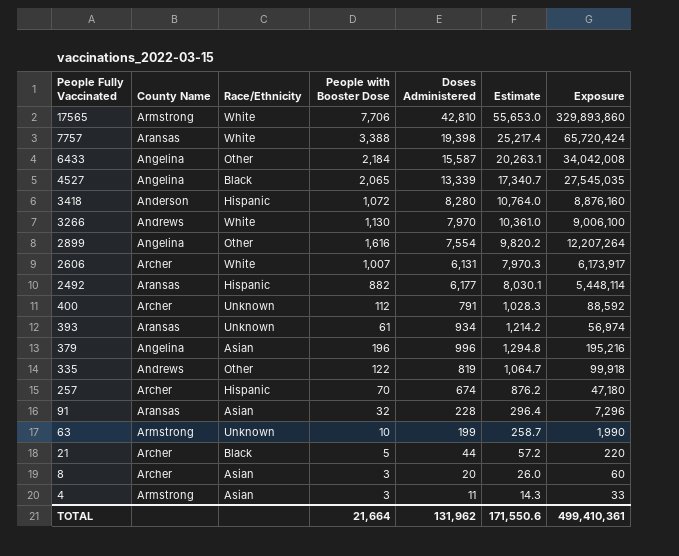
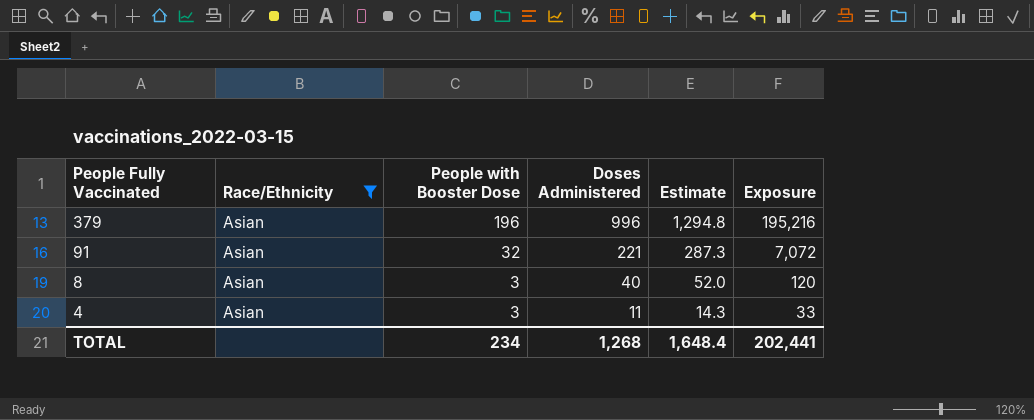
filter: none -> Race/Ethnicity = Asian
column County Name | position: 2 -> none
91 | Doses Administered: 228 -> 221
91 | Estimate: 296.4 -> 287.3
91 | Exposure: 7,296 -> 7,072
8 | Doses Administered: 20 -> 40
8 | Estimate: 26.0 -> 52.0
8 | Exposure: 60 -> 120
TOTAL | People with Booster Dose: 21,664 -> 234
TOTAL | Doses Administered: 131,962 -> 1,268
TOTAL | Estimate: 171,550.6 -> 1,648.4
TOTAL | Exposure: 499,410,361 -> 202,441

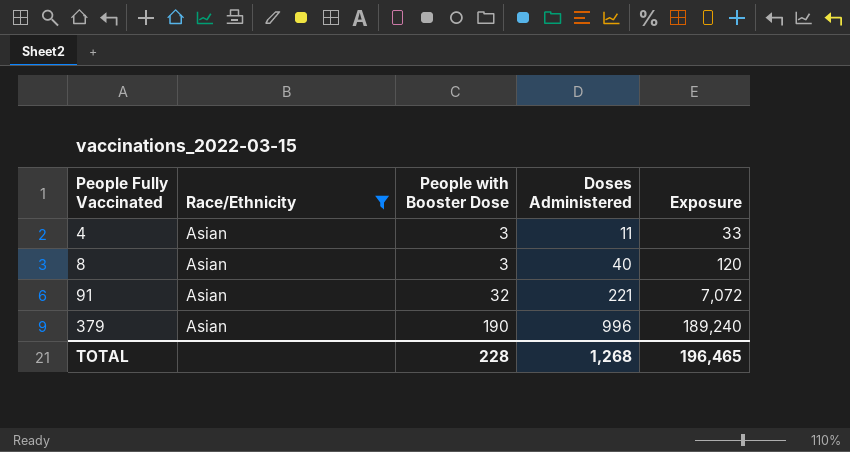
row order: People Fully Vaccinated descending -> People Fully Vaccinated ascending
column Estimate | formula: [Doses Administered] * 1.3 -> none
379 | People with Booster Dose: 196 -> 190
379 | Exposure: 195,216 -> 189,240
TOTAL | People with Booster Dose: 234 -> 228
TOTAL | Exposure: 202,441 -> 196,465

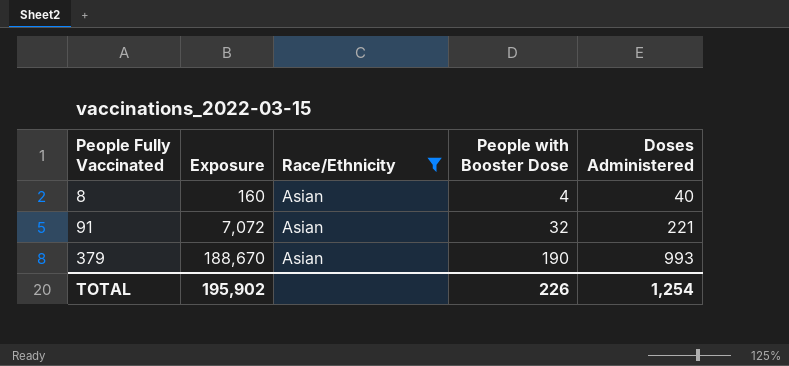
column Exposure | position: 5 -> 2
row 4: Asian | 3 | 11 | 33 -> none
8 | Exposure: 120 -> 160
8 | People with Booster Dose: 3 -> 4
379 | Exposure: 189,240 -> 188,670
379 | Doses Administered: 996 -> 993
TOTAL | Exposure: 196,465 -> 195,902
TOTAL | People with Booster Dose: 228 -> 226
TOTAL | Doses Administered: 1,268 -> 1,254

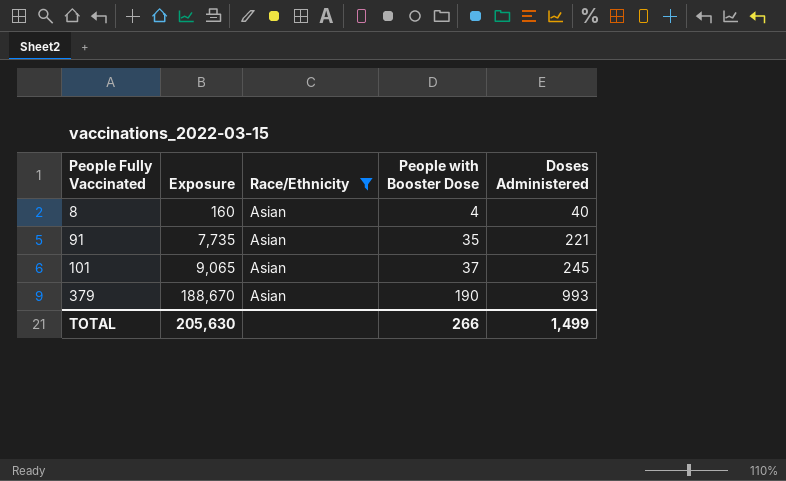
91 | Exposure: 7,072 -> 7,735
91 | People with Booster Dose: 32 -> 35
row 101: none -> 9,065 | Asian | 37 | 245
TOTAL | Exposure: 195,902 -> 205,630
TOTAL | People with Booster Dose: 226 -> 266
TOTAL | Doses Administered: 1,254 -> 1,499

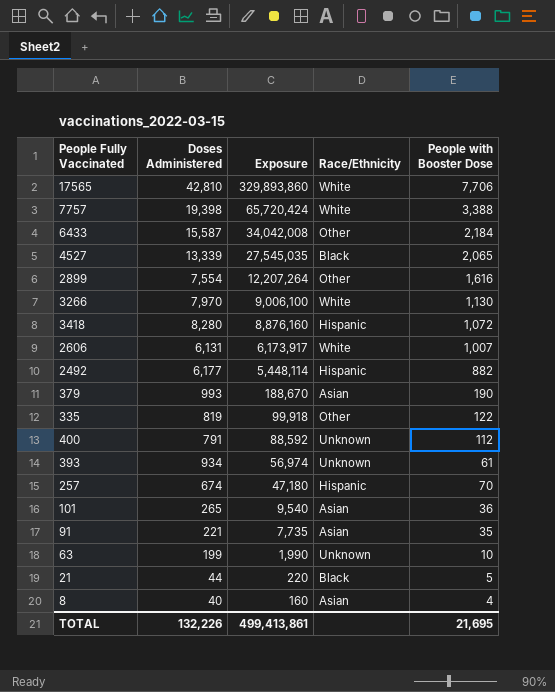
filter: Race/Ethnicity = Asian -> none
row order: People Fully Vaccinated ascending -> Exposure descending
column Doses Administered | position: 5 -> 2
101 | Doses Administered: 245 -> 265
101 | Exposure: 9,065 -> 9,540
101 | People with Booster Dose: 37 -> 36
TOTAL | Doses Administered: 1,499 -> 132,226
TOTAL | Exposure: 205,630 -> 499,413,861
TOTAL | People with Booster Dose: 266 -> 21,695

